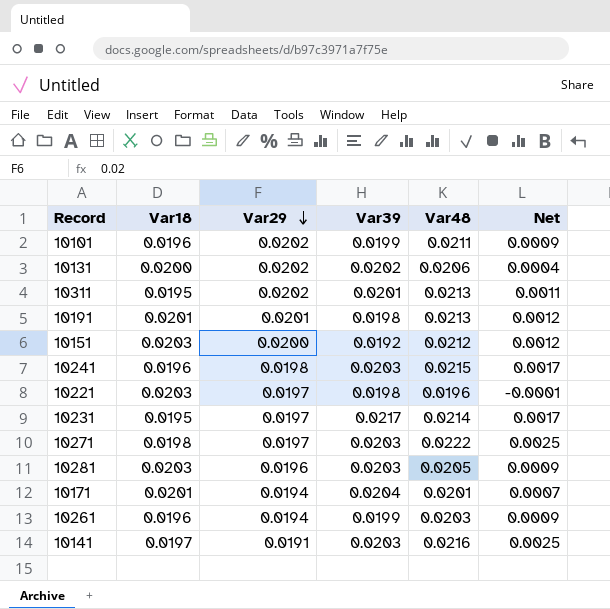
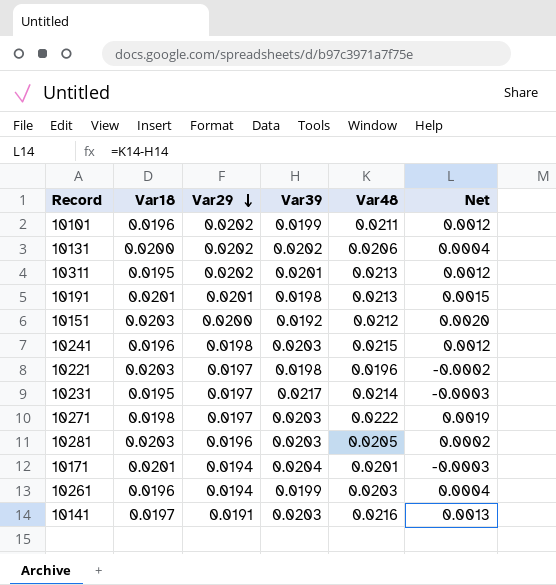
column Net | formula: [Var48] - [Var29] -> [Var48] - [Var39]

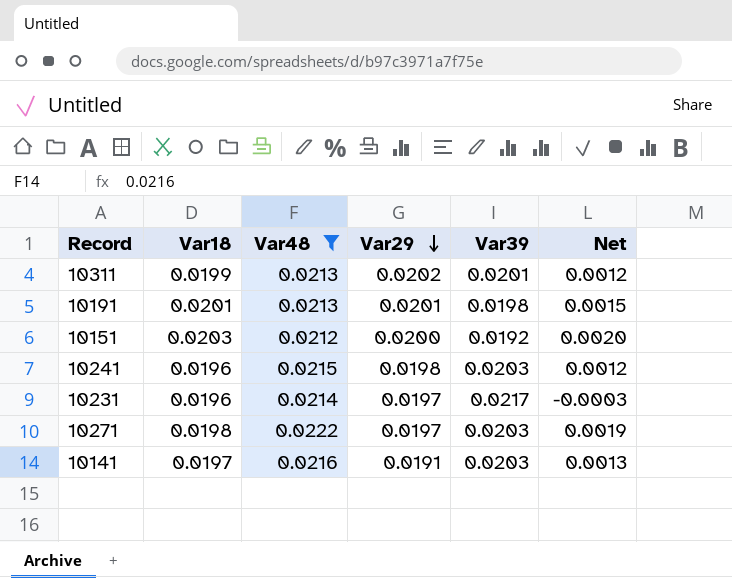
filter: none -> Var48 >= 0.0212
column Var48 | position: 5 -> 3
10311 | Var18: 0.0195 -> 0.0199
10231 | Var18: 0.0195 -> 0.0196

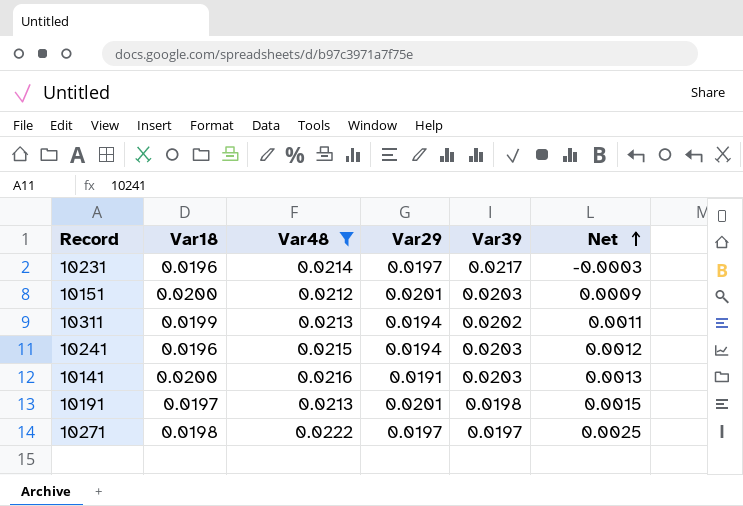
row order: Var29 descending -> Net ascending
10151 | Var18: 0.0203 -> 0.0200
10151 | Var29: 0.0200 -> 0.0201
10151 | Var39: 0.0192 -> 0.0203
10151 | Net: 0.0020 -> 0.0009
10311 | Var29: 0.0202 -> 0.0194
10311 | Var39: 0.0201 -> 0.0202
10311 | Net: 0.0012 -> 0.0011
10241 | Var29: 0.0198 -> 0.0194
10141 | Var18: 0.0197 -> 0.0200
10191 | Var18: 0.0201 -> 0.0197
10271 | Var39: 0.0203 -> 0.0197
10271 | Net: 0.0019 -> 0.0025

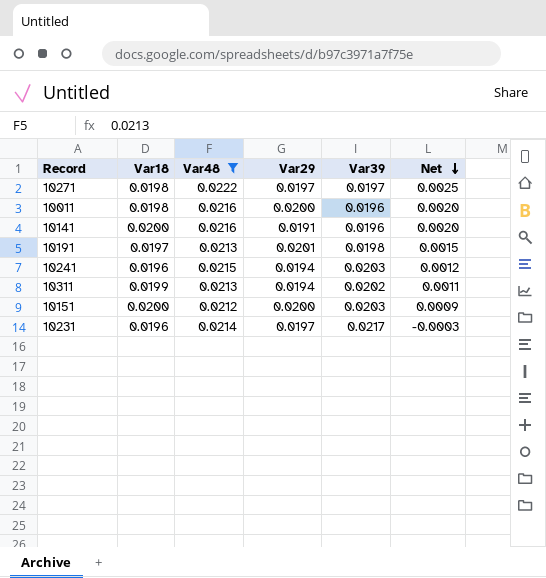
row order: Net ascending -> Net descending
row 10011: none -> 0.0198 | 0.0216 | 0.0200 | 0.0196 | 0.0020
10141 | Var39: 0.0203 -> 0.0196
10141 | Net: 0.0013 -> 0.0020
10151 | Var29: 0.0201 -> 0.0200

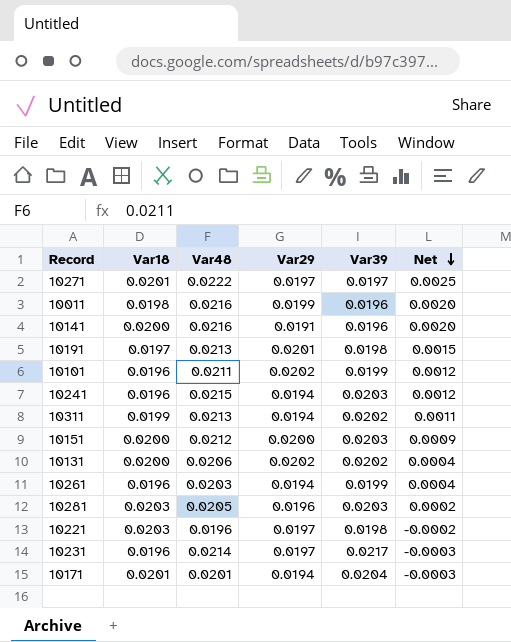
filter: Var48 >= 0.0212 -> none
10271 | Var18: 0.0198 -> 0.0201
10011 | Var29: 0.0200 -> 0.0199

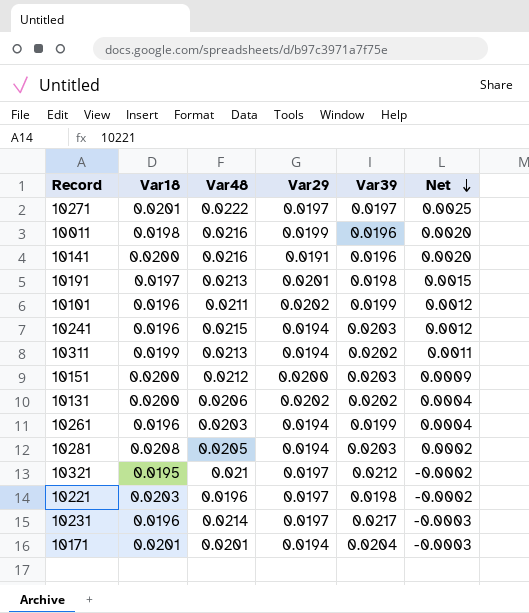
10281 | Var18: 0.0203 -> 0.0208
10281 | Var29: 0.0196 -> 0.0194
row 10321: none -> 0.0195 | 0.021 | 0.0197 | 0.0212 | -0.0002

